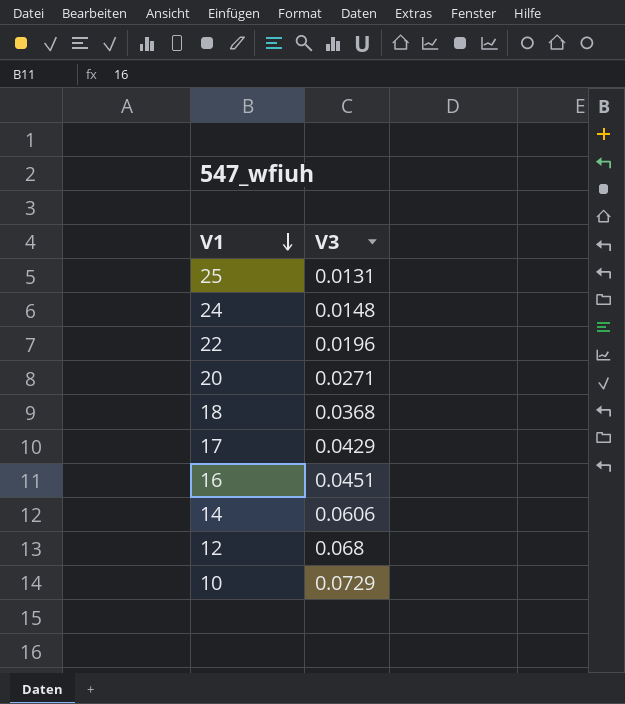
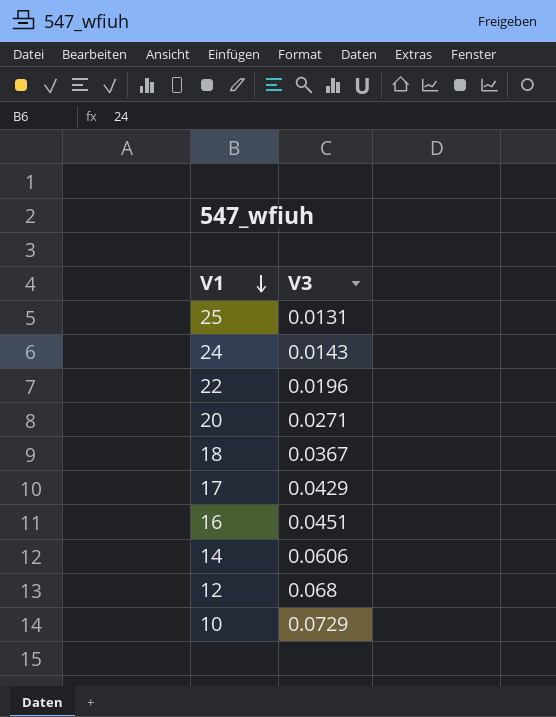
24 | V3: 0.0148 -> 0.0143
18 | V3: 0.0368 -> 0.0367

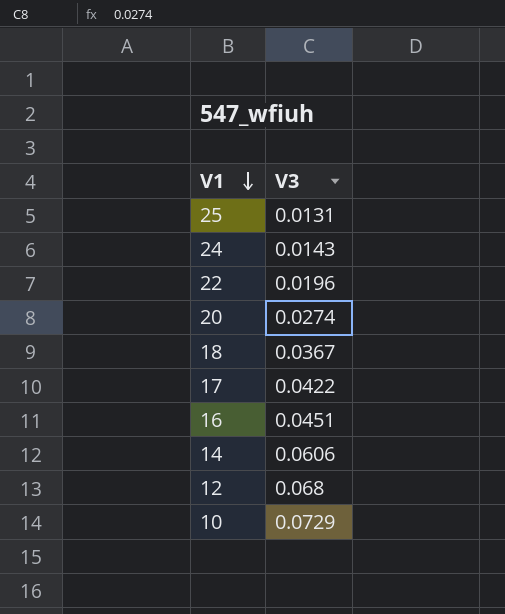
20 | V3: 0.0271 -> 0.0274
17 | V3: 0.0429 -> 0.0422

